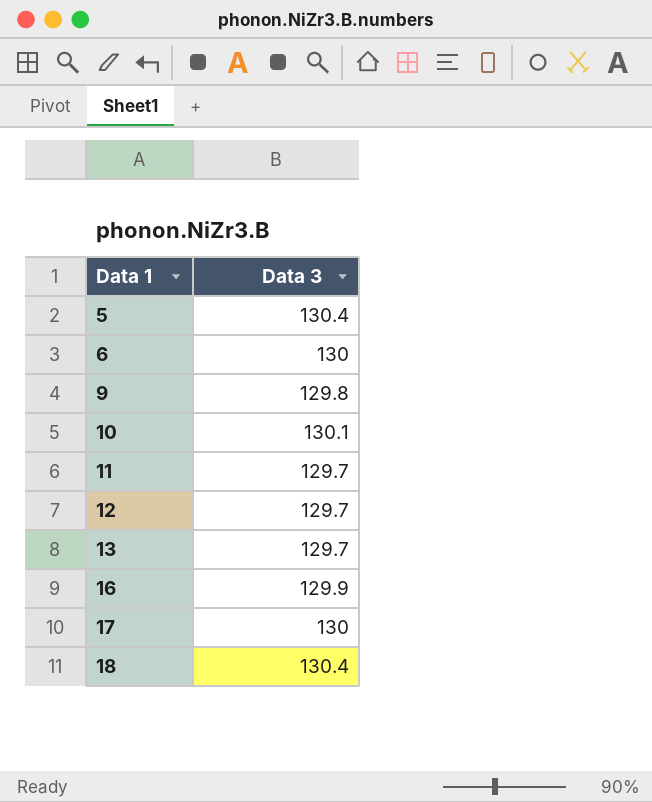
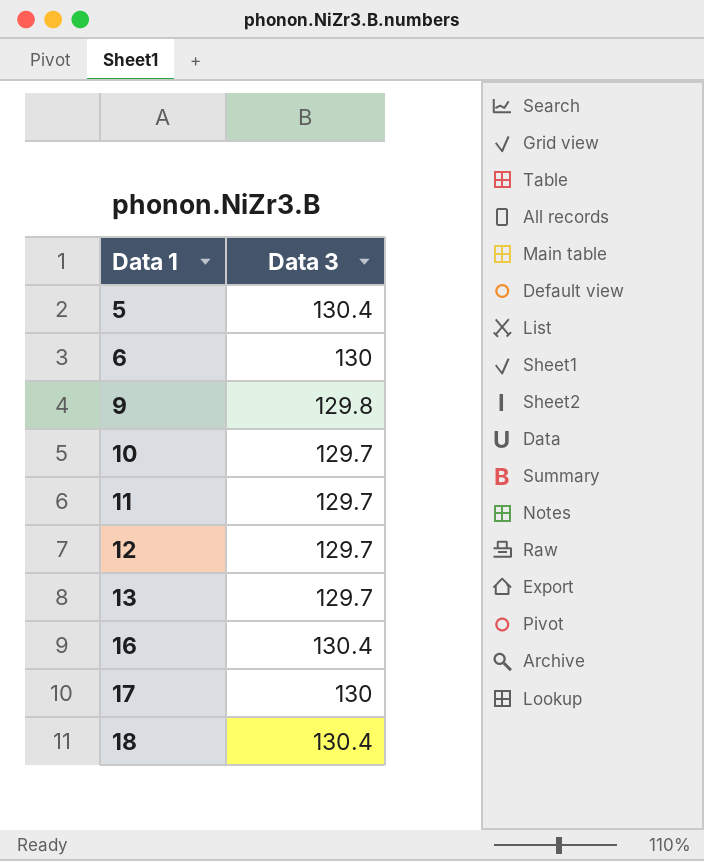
10 | Data 3: 130.1 -> 129.7
16 | Data 3: 129.9 -> 130.4

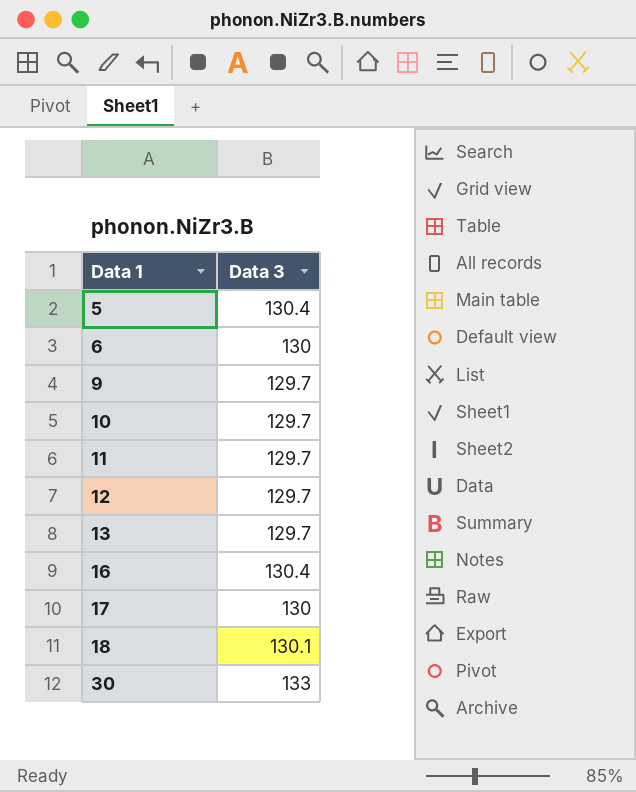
9 | Data 3: 129.8 -> 129.7
18 | Data 3: 130.4 -> 130.1
row 30: none -> 133

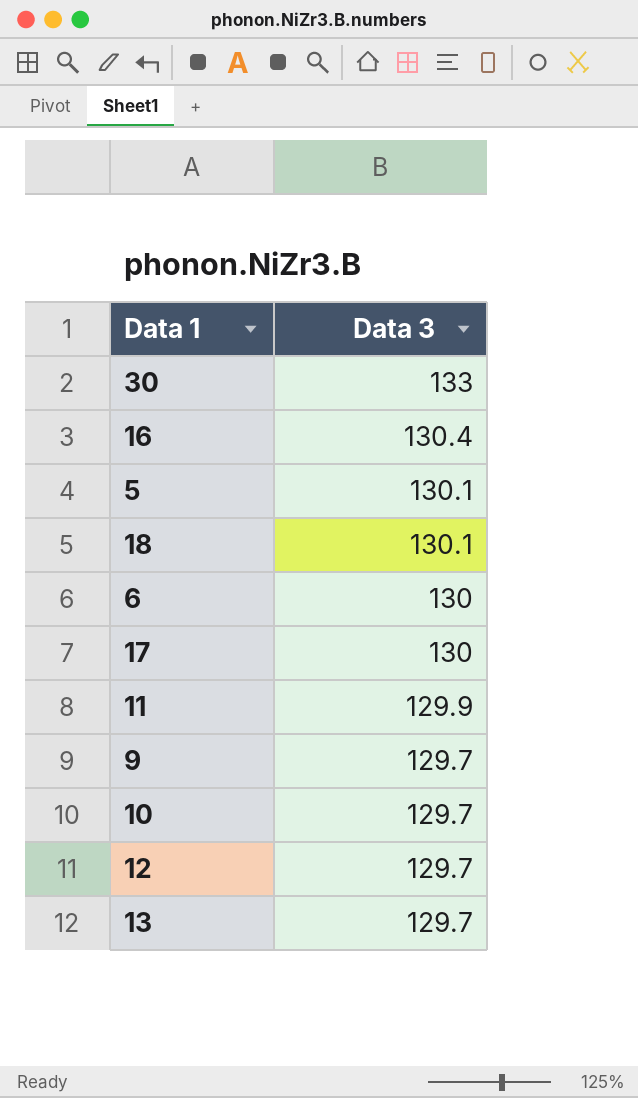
row order: Data 1 ascending -> Data 3 descending
5 | Data 3: 130.4 -> 130.1
11 | Data 3: 129.7 -> 129.9

